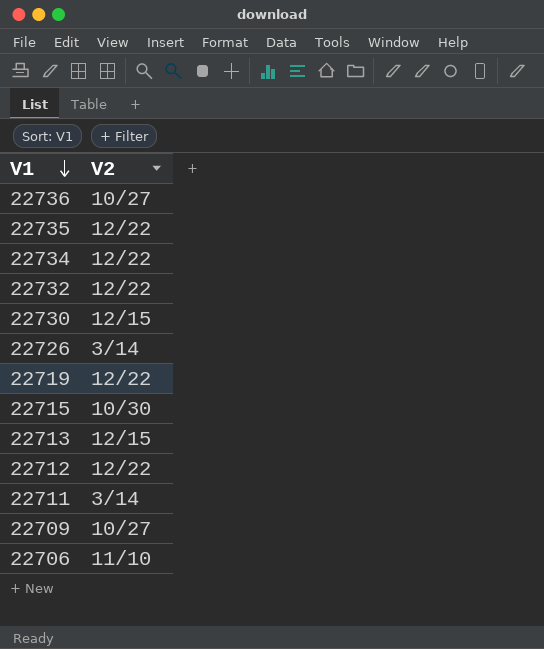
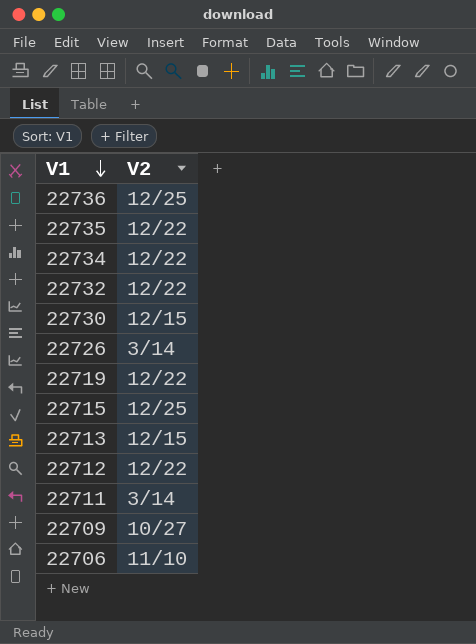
22736 | V2: 10/27 -> 12/25
22715 | V2: 10/30 -> 12/25

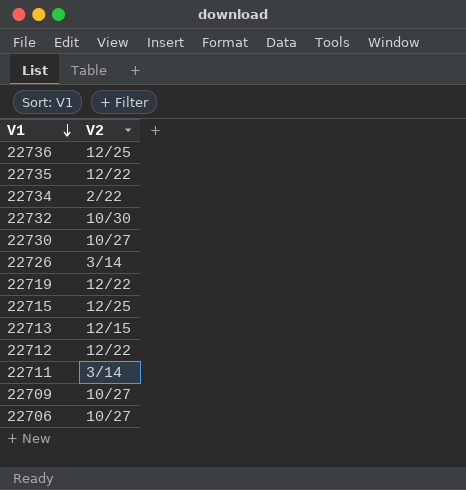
22734 | V2: 12/22 -> 2/22
22732 | V2: 12/22 -> 10/30
22730 | V2: 12/15 -> 10/27
22706 | V2: 11/10 -> 10/27

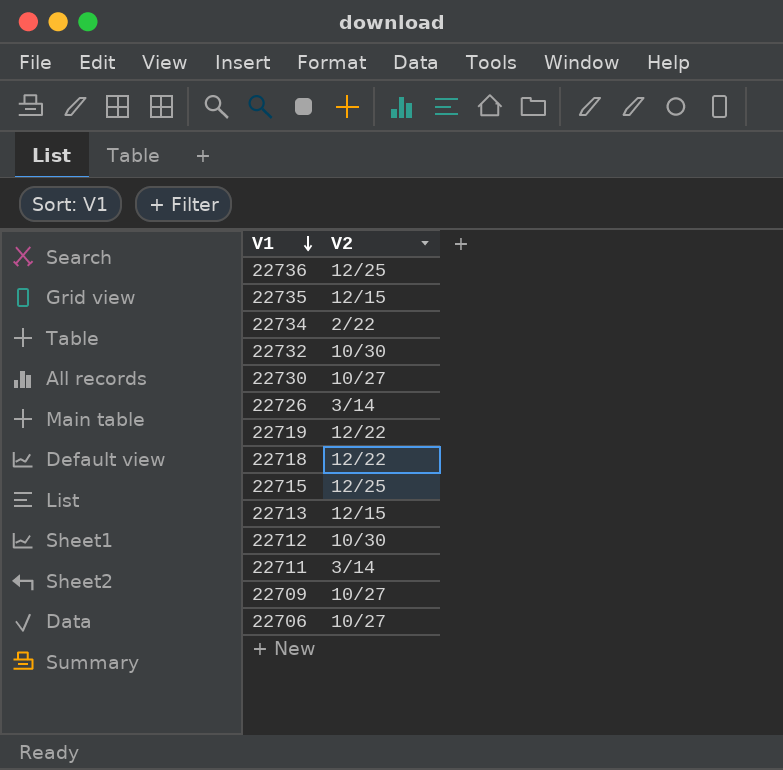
22735 | V2: 12/22 -> 12/15
row 22718: none -> 12/22
22712 | V2: 12/22 -> 10/30

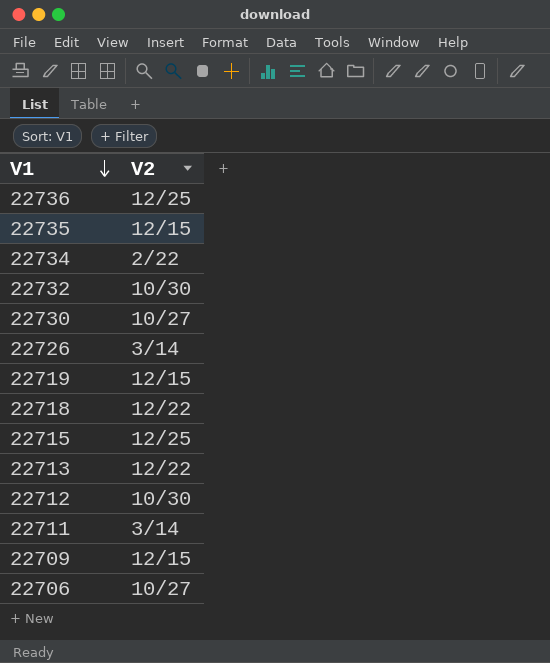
22719 | V2: 12/22 -> 12/15
22713 | V2: 12/15 -> 12/22
22709 | V2: 10/27 -> 12/15

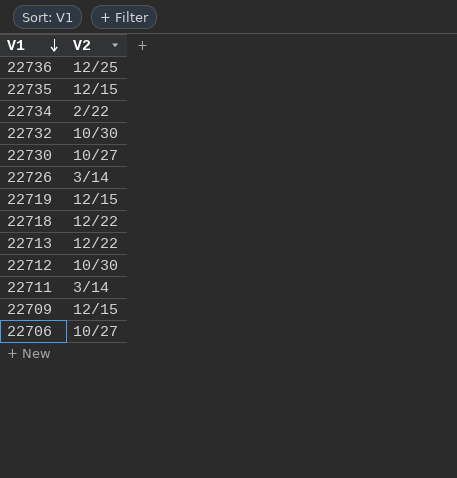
row 22715: 12/25 -> none

